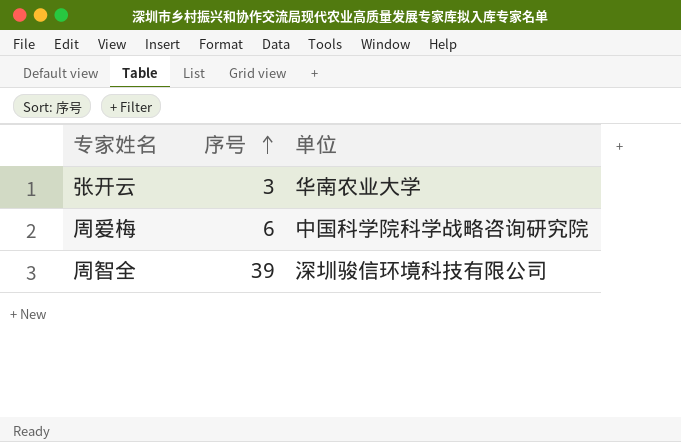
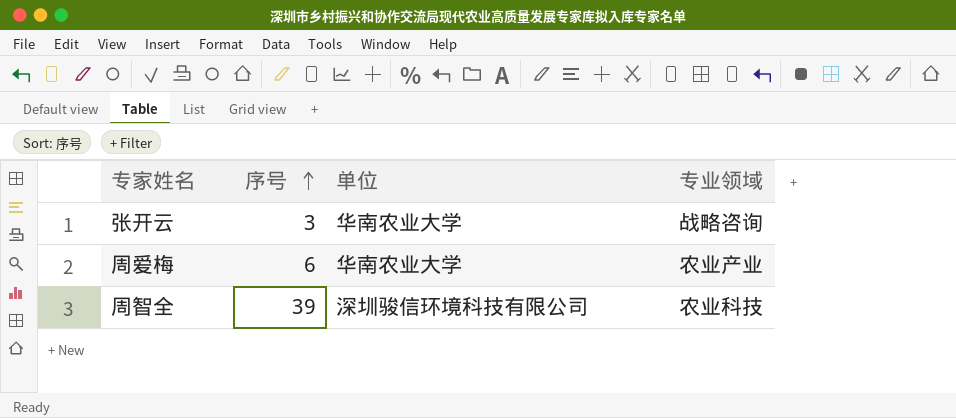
column 专业领域 | position: none -> 4
周爱梅 | 单位: 中国科学院科学战略咨询研究院 -> 华南农业大学

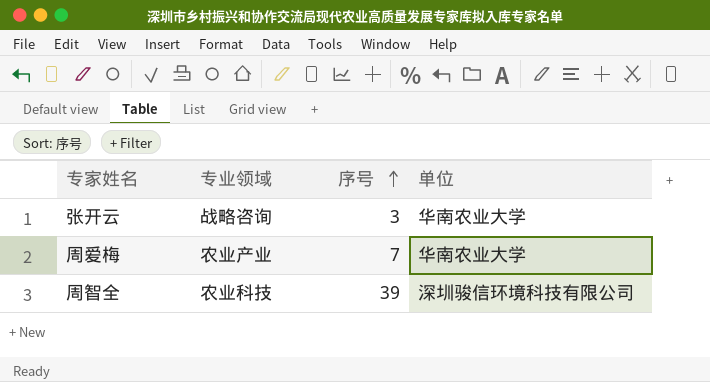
column 专业领域 | position: 4 -> 2
周爱梅 | 序号: 6 -> 7

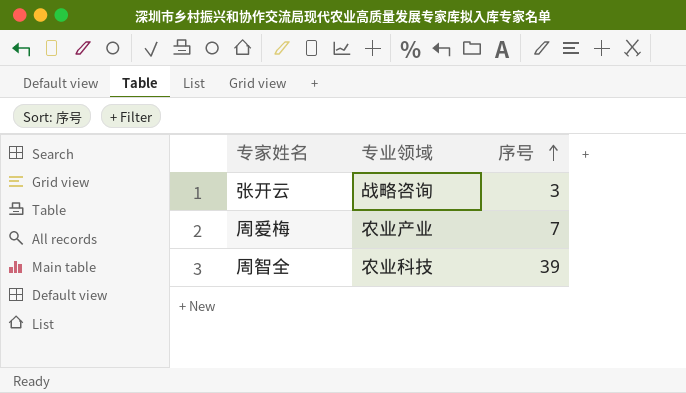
column 单位 | position: 4 -> none

